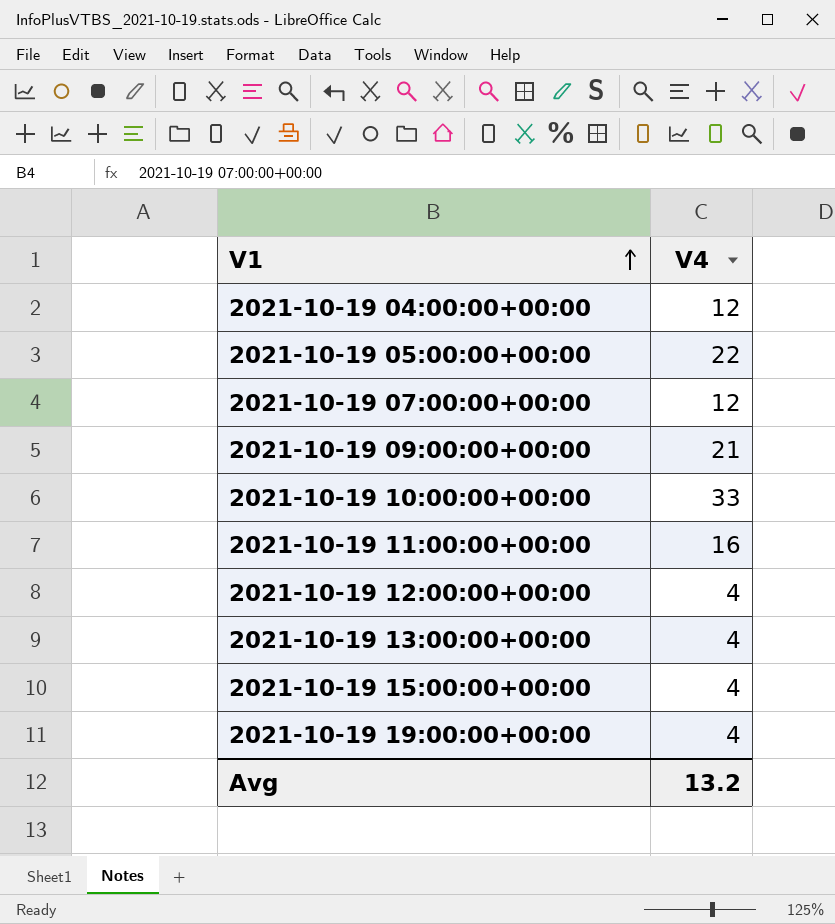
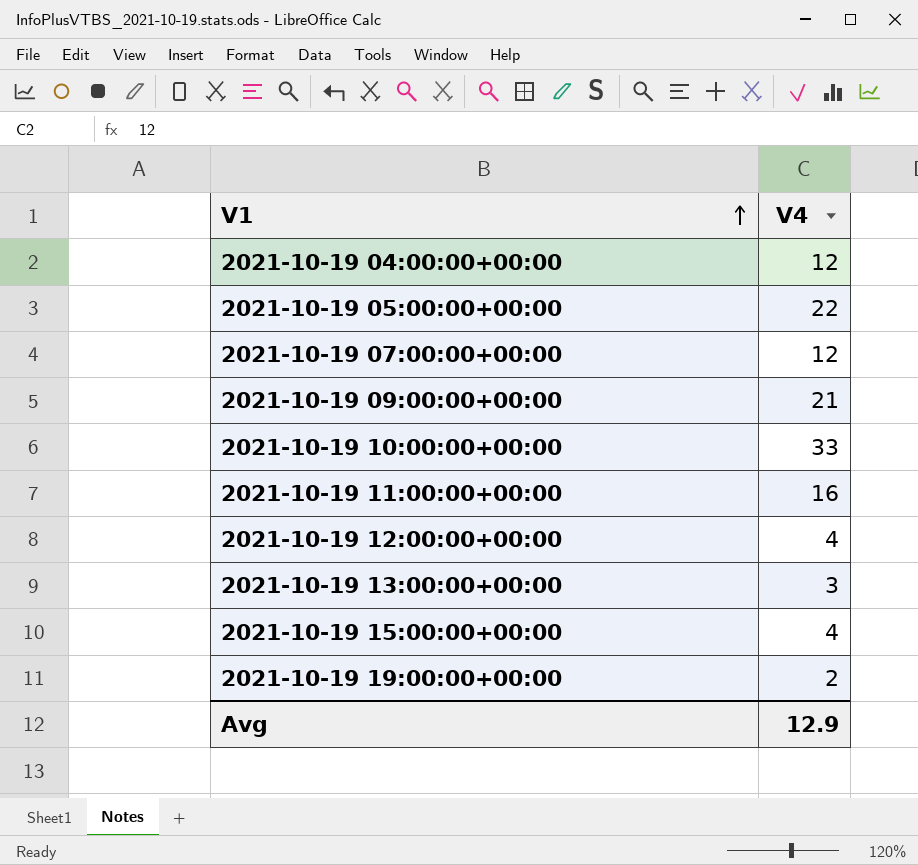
2021-10-19 13:00:00+00:00 | V4: 4 -> 3
2021-10-19 19:00:00+00:00 | V4: 4 -> 2
Avg | V4: 13.2 -> 12.9

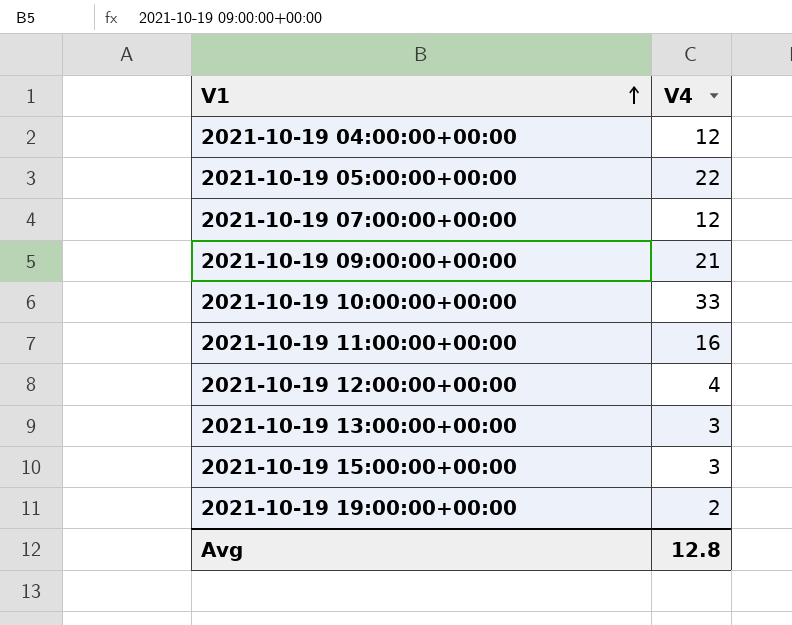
2021-10-19 15:00:00+00:00 | V4: 4 -> 3
Avg | V4: 12.9 -> 12.8

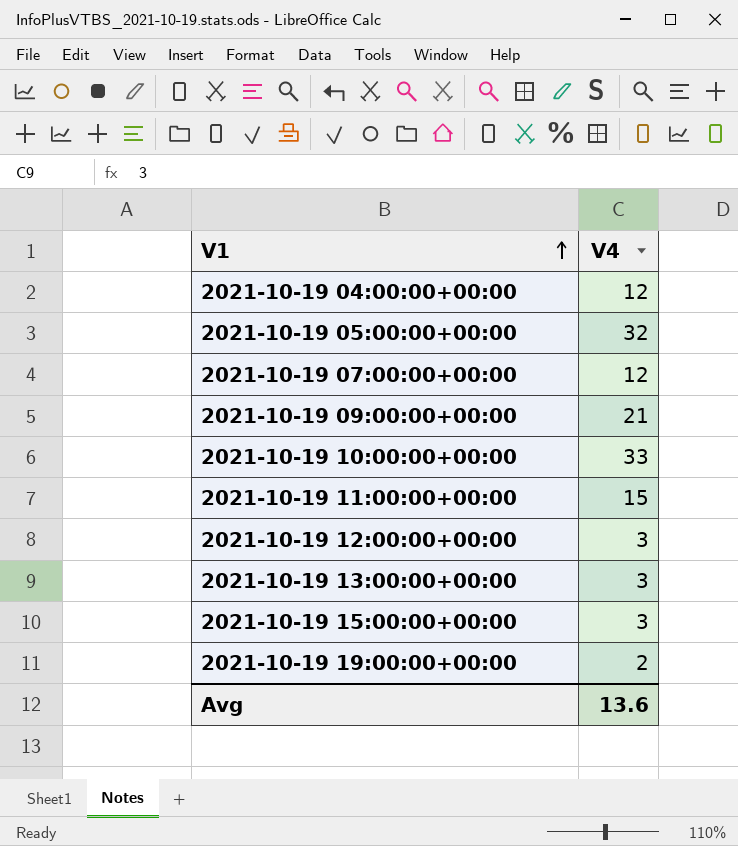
2021-10-19 05:00:00+00:00 | V4: 22 -> 32
2021-10-19 11:00:00+00:00 | V4: 16 -> 15
2021-10-19 12:00:00+00:00 | V4: 4 -> 3
Avg | V4: 12.8 -> 13.6

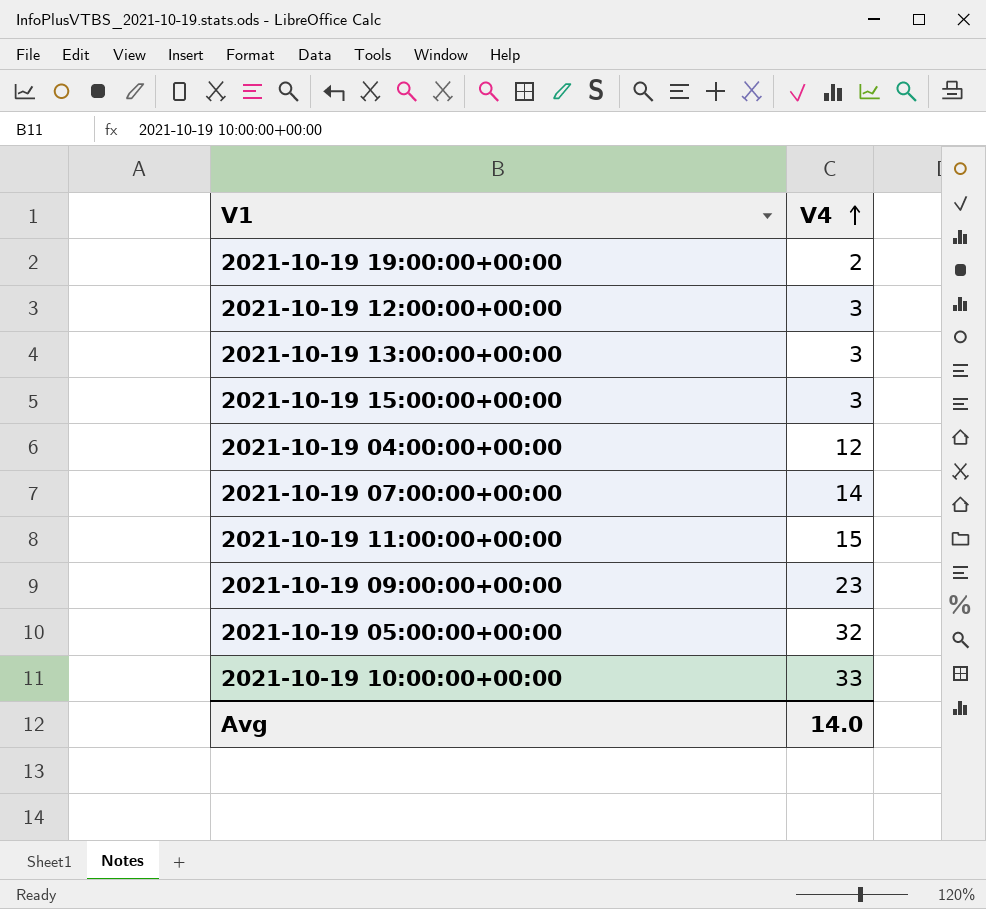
row order: V1 ascending -> V4 ascending
2021-10-19 07:00:00+00:00 | V4: 12 -> 14
2021-10-19 09:00:00+00:00 | V4: 21 -> 23
Avg | V4: 13.6 -> 14.0

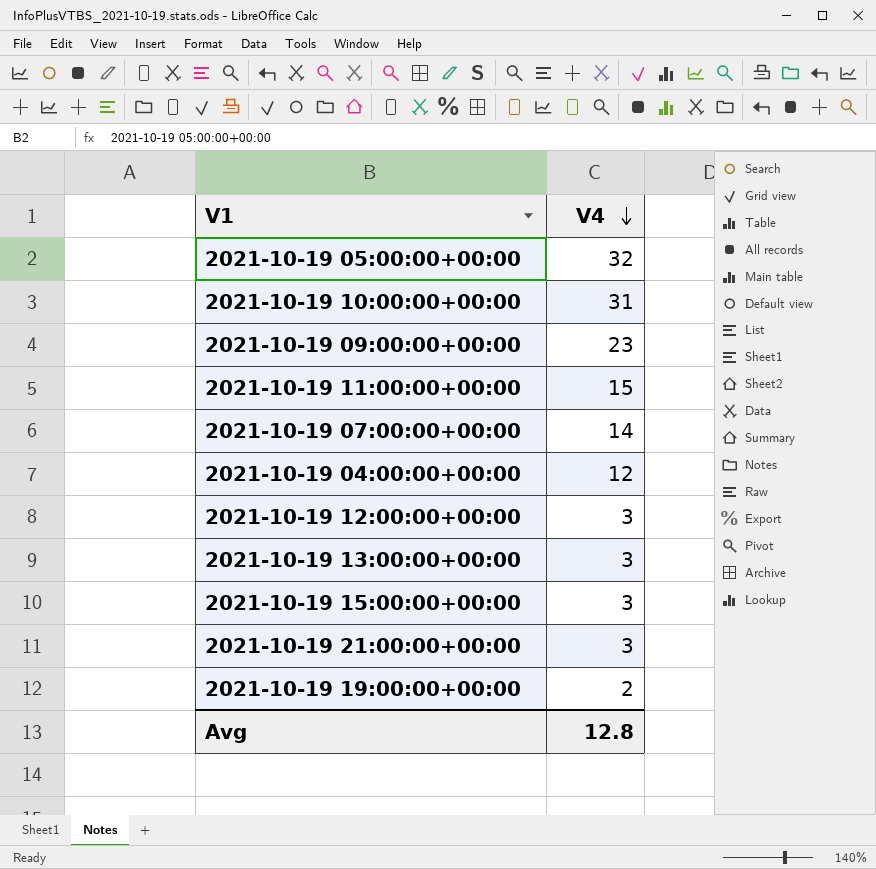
row order: V4 ascending -> V4 descending
2021-10-19 10:00:00+00:00 | V4: 33 -> 31
row 2021-10-19 21:00:00+00:00: none -> 3
Avg | V4: 14.0 -> 12.8

